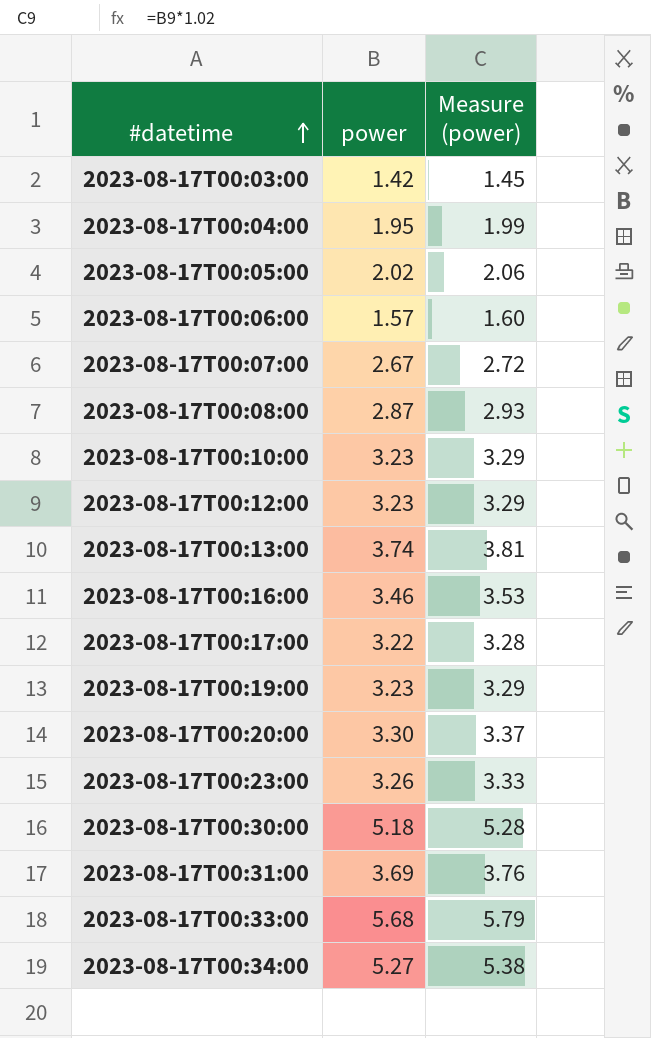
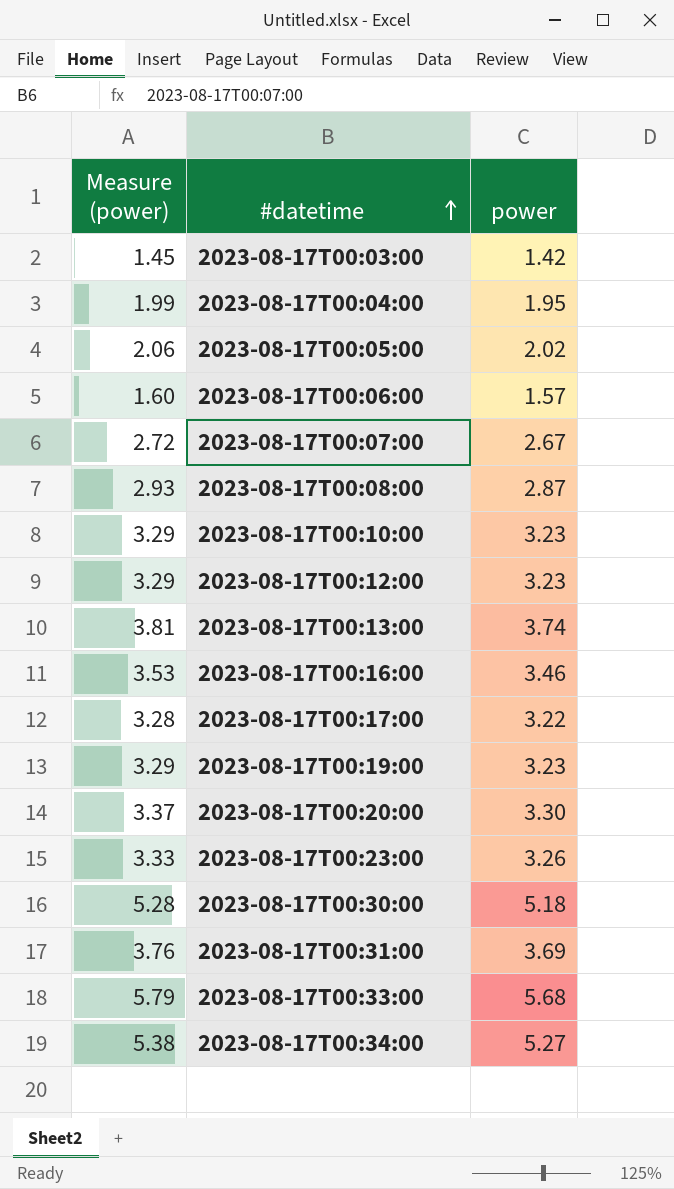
column Measure (power) | position: 3 -> 1

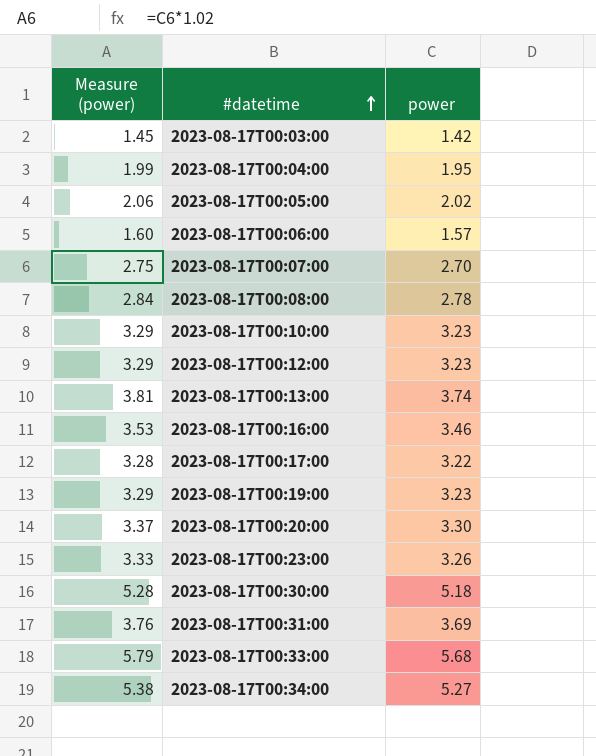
2023-08-17T00:07:00 | Measure (power): 2.72 -> 2.75
2023-08-17T00:07:00 | power: 2.67 -> 2.70
2023-08-17T00:08:00 | Measure (power): 2.93 -> 2.84
2023-08-17T00:08:00 | power: 2.87 -> 2.78

